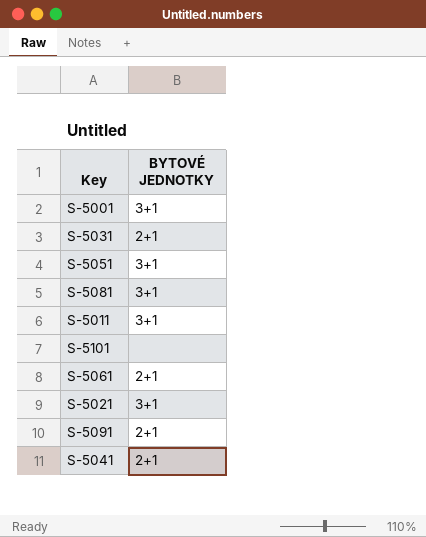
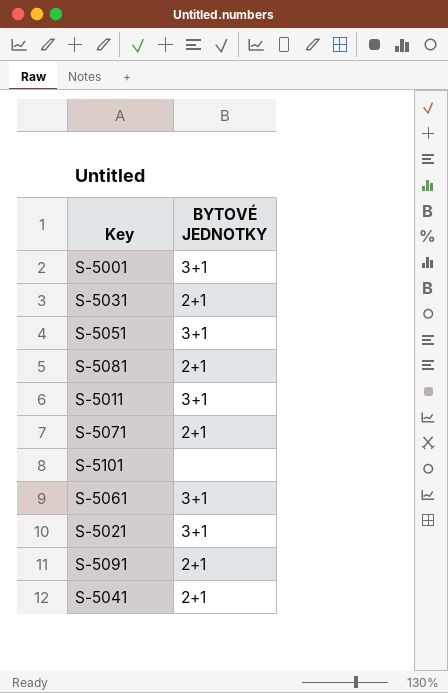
S-5081 | BYTOVÉ JEDNOTKY: 3+1 -> 2+1
row S-5071: none -> 2+1
S-5061 | BYTOVÉ JEDNOTKY: 2+1 -> 3+1

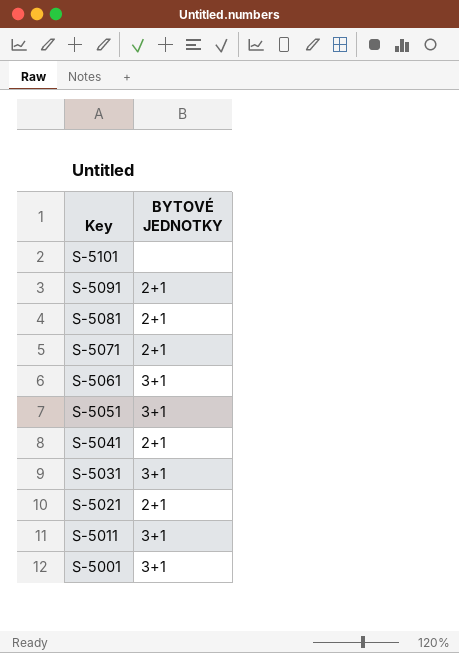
row order: none -> Key descending
S-5031 | BYTOVÉ JEDNOTKY: 2+1 -> 3+1
S-5021 | BYTOVÉ JEDNOTKY: 3+1 -> 2+1

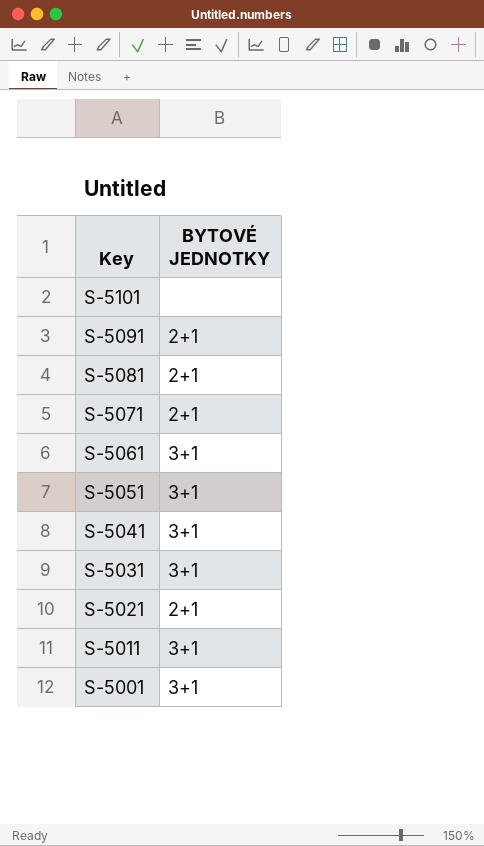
S-5041 | BYTOVÉ JEDNOTKY: 2+1 -> 3+1

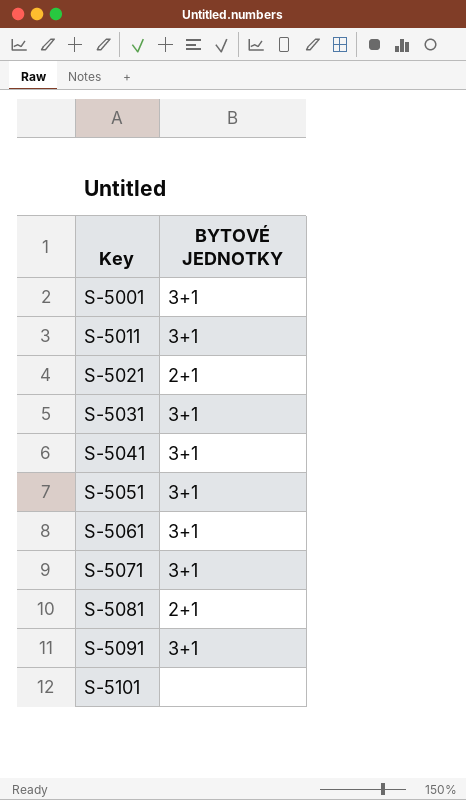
row order: Key descending -> Key ascending
S-5071 | BYTOVÉ JEDNOTKY: 2+1 -> 3+1
S-5091 | BYTOVÉ JEDNOTKY: 2+1 -> 3+1

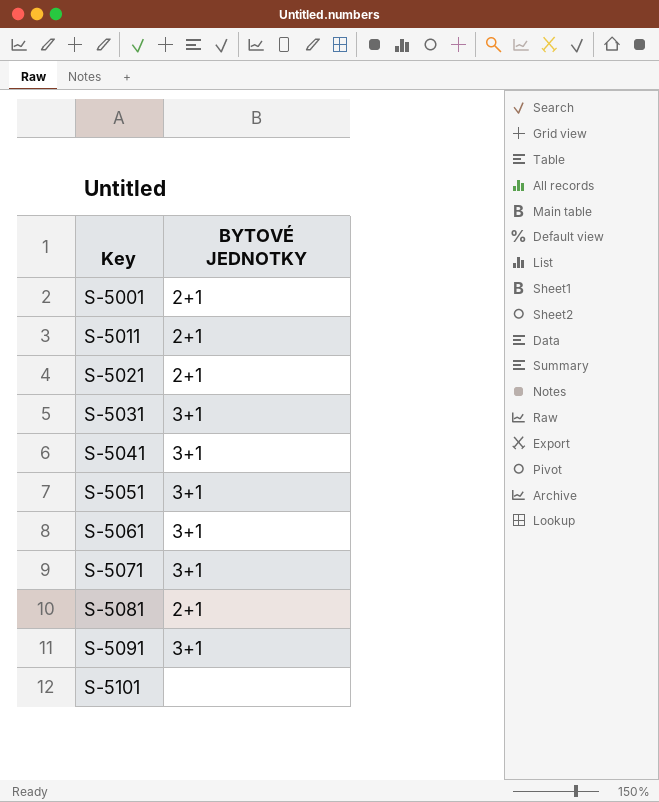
S-5001 | BYTOVÉ JEDNOTKY: 3+1 -> 2+1
S-5011 | BYTOVÉ JEDNOTKY: 3+1 -> 2+1

